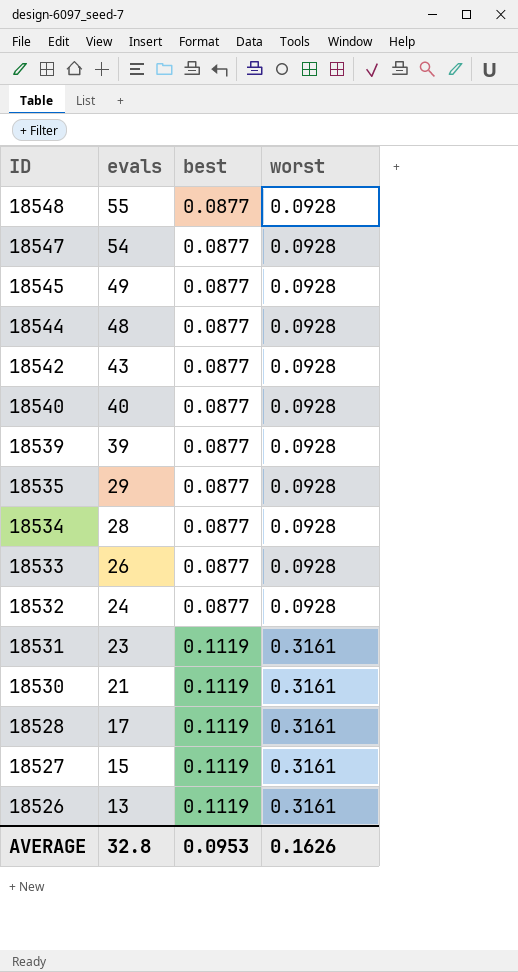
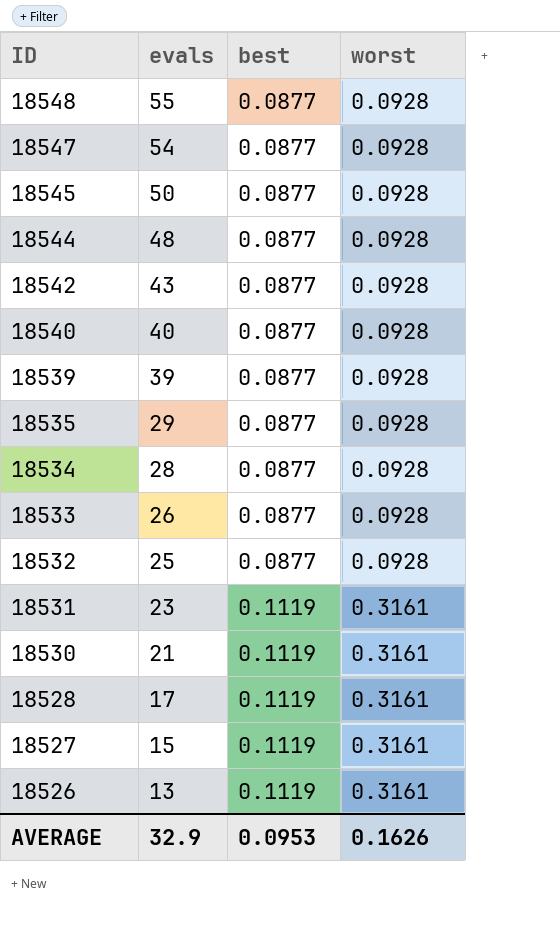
18545 | evals: 49 -> 50
18532 | evals: 24 -> 25
AVERAGE | evals: 32.8 -> 32.9

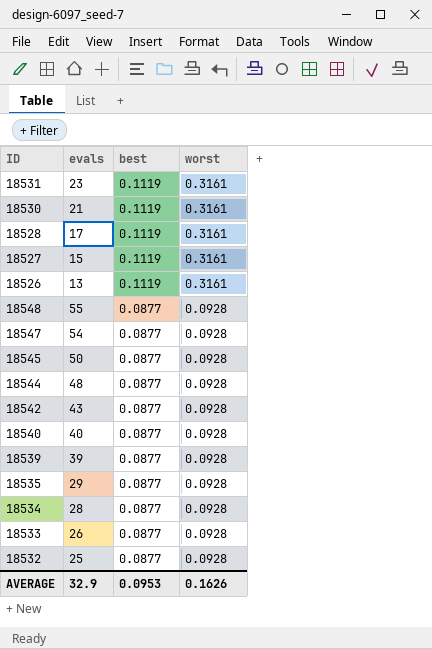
row order: ID descending -> best descending

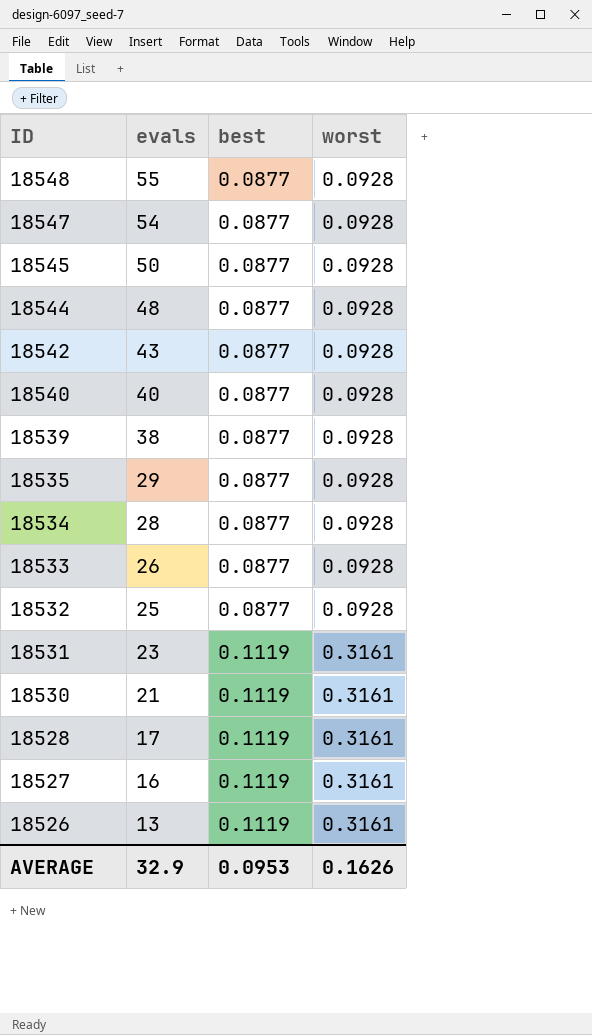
row order: best descending -> ID descending
18539 | evals: 39 -> 38
18527 | evals: 15 -> 16

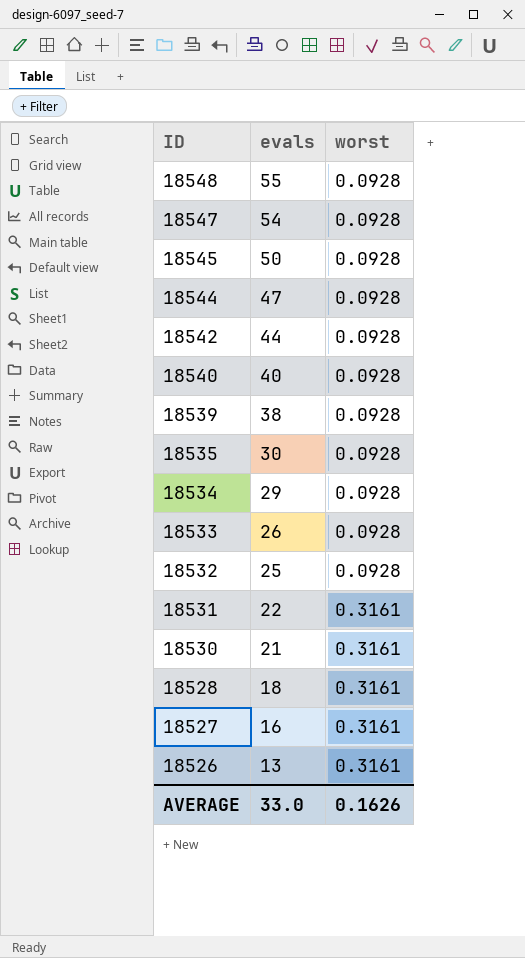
column best | position: 3 -> none
18544 | evals: 48 -> 47
18542 | evals: 43 -> 44
18535 | evals: 29 -> 30
18534 | evals: 28 -> 29
18531 | evals: 23 -> 22
18528 | evals: 17 -> 18
AVERAGE | evals: 32.9 -> 33.0

